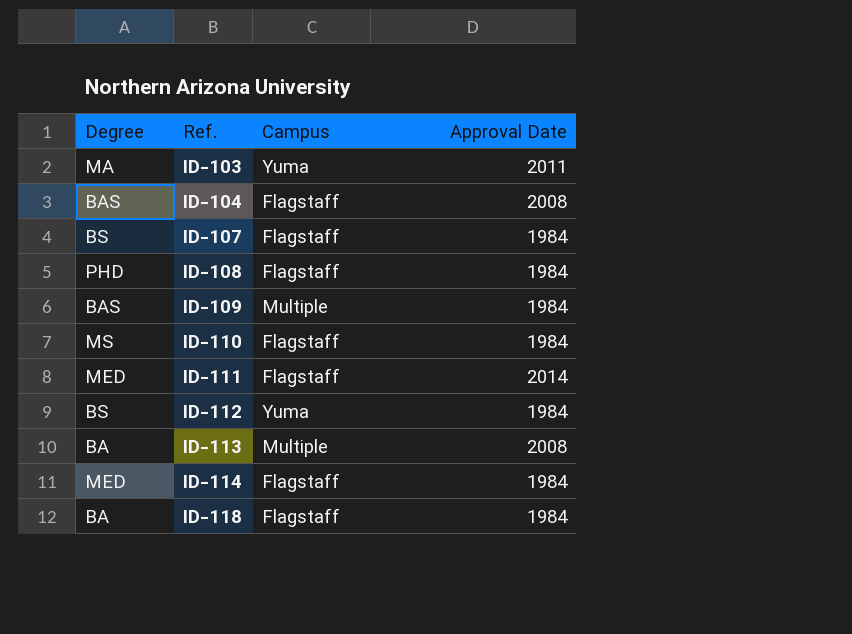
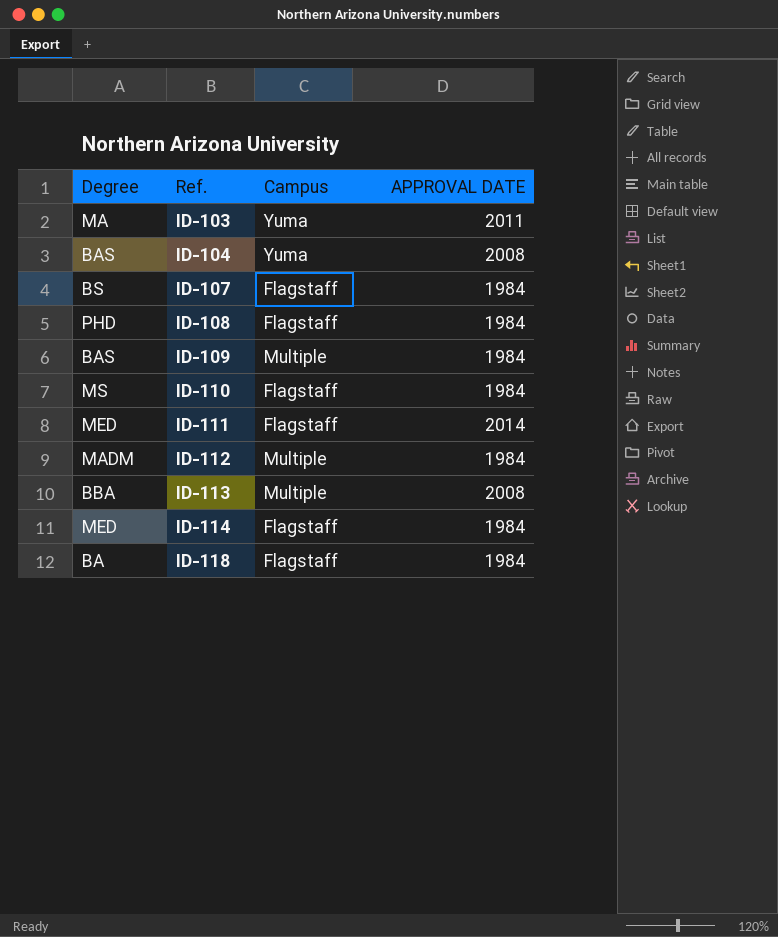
column name: Approval Date -> APPROVAL DATE
ID-104 | Campus: Flagstaff -> Yuma
ID-112 | Degree: BS -> MADM
ID-112 | Campus: Yuma -> Multiple
ID-113 | Degree: BA -> BBA

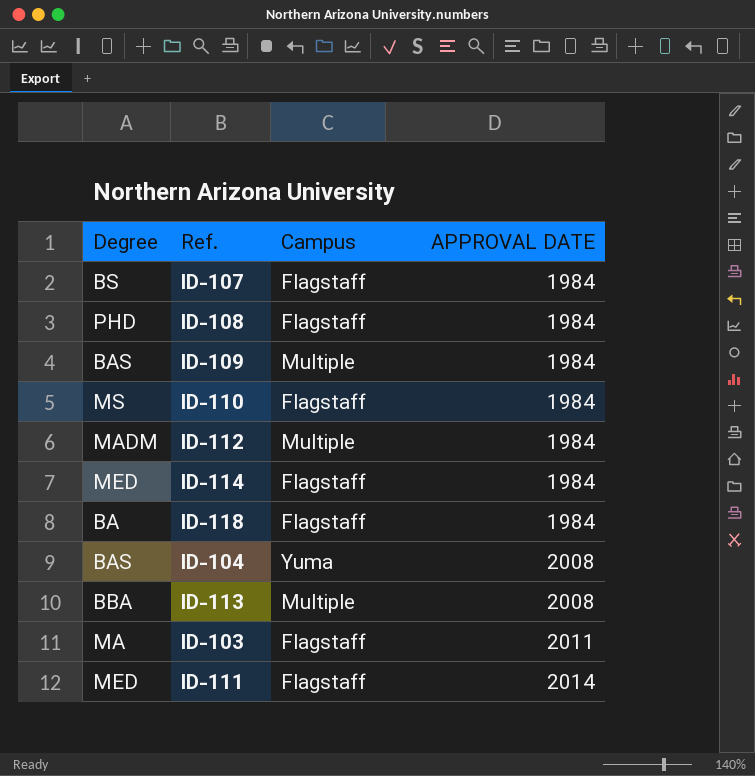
row order: Ref. ascending -> APPROVAL DATE ascending
ID-103 | Campus: Yuma -> Flagstaff

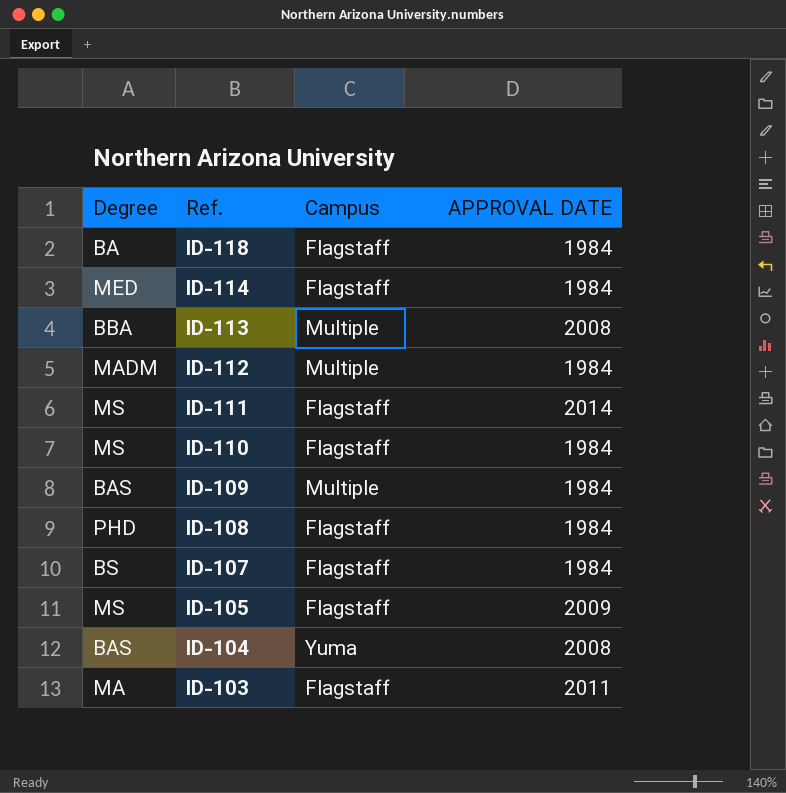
row order: APPROVAL DATE ascending -> Ref. descending
ID-111 | Degree: MED -> MS
row ID-105: none -> MS | Flagstaff | 2009

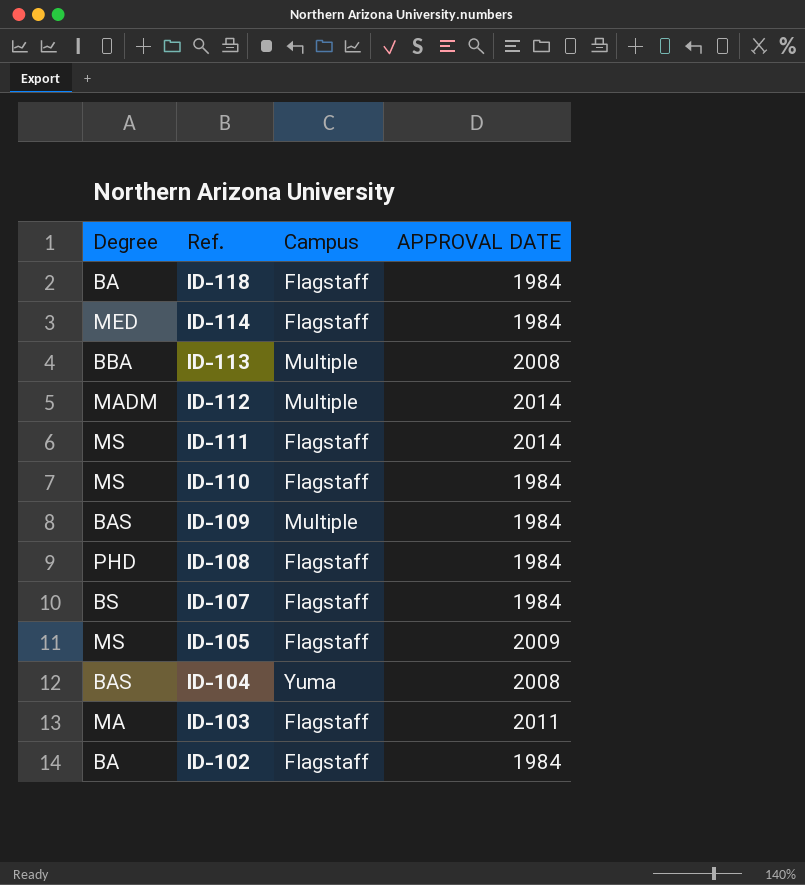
ID-112 | APPROVAL DATE: 1984 -> 2014
row ID-102: none -> BA | Flagstaff | 1984

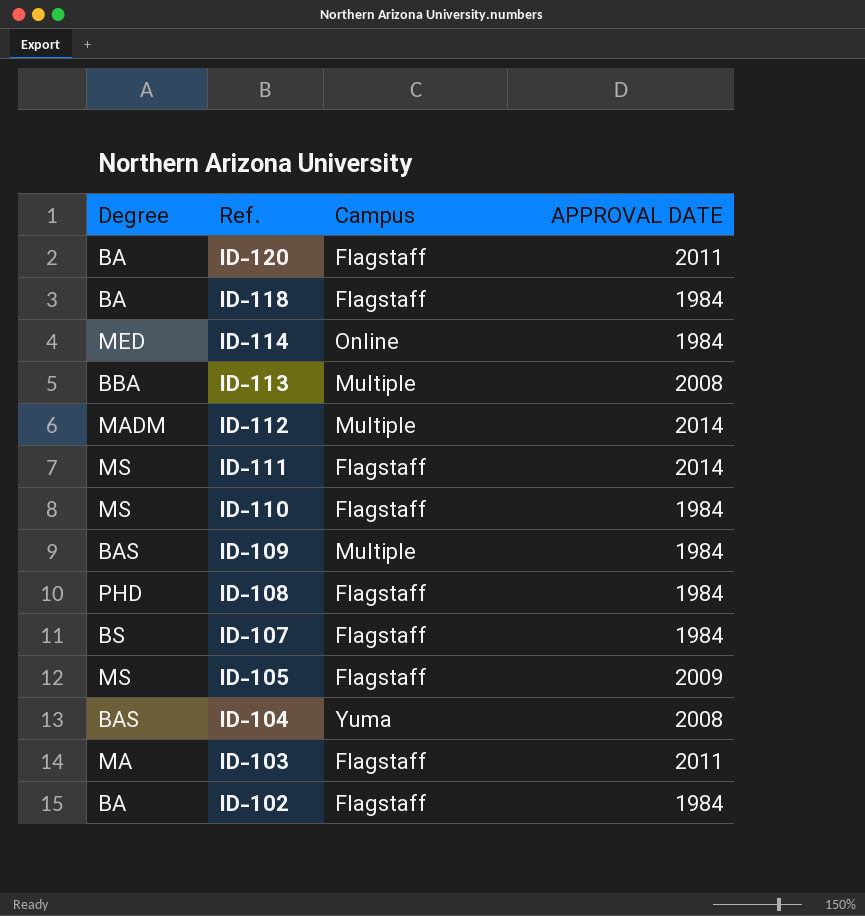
row ID-120: none -> BA | Flagstaff | 2011
ID-114 | Campus: Flagstaff -> Online

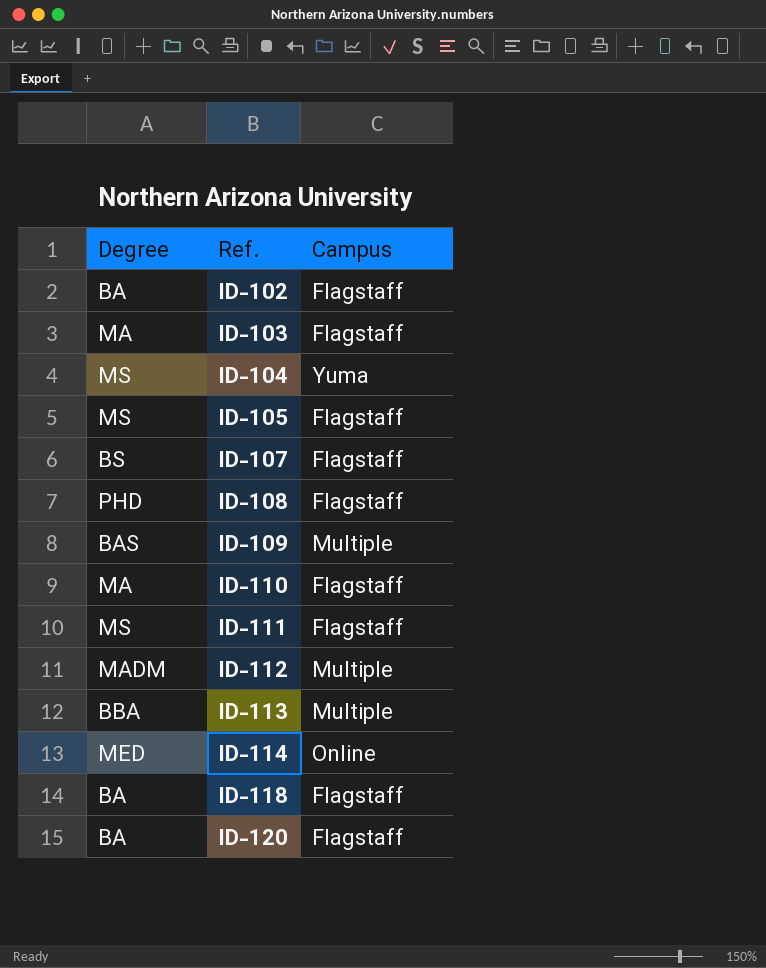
row order: Ref. descending -> Ref. ascending
column APPROVAL DATE | position: 4 -> none
ID-104 | Degree: BAS -> MS
ID-110 | Degree: MS -> MA

